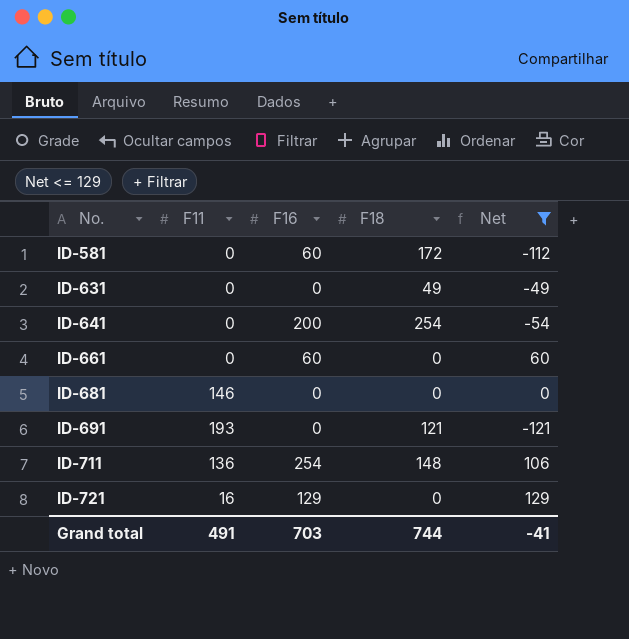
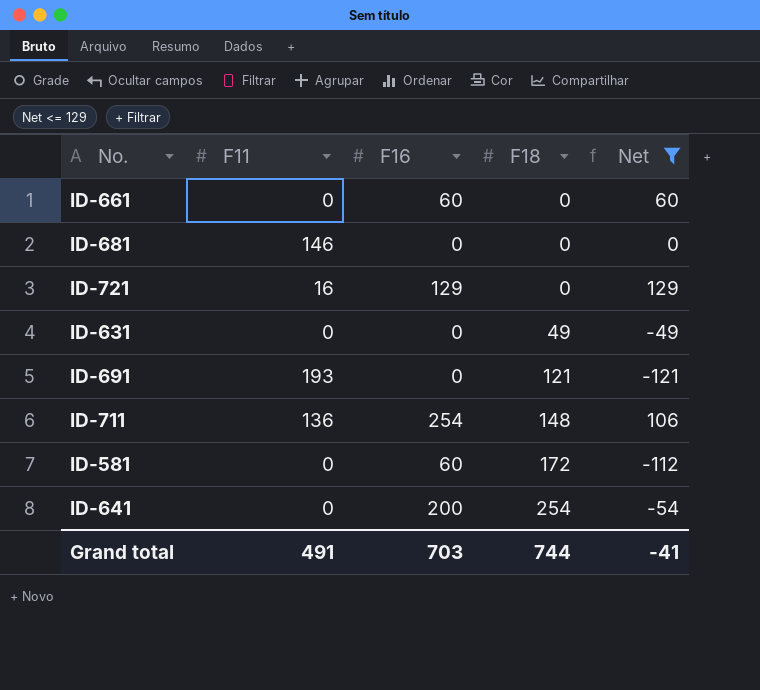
row order: No. ascending -> F18 ascending

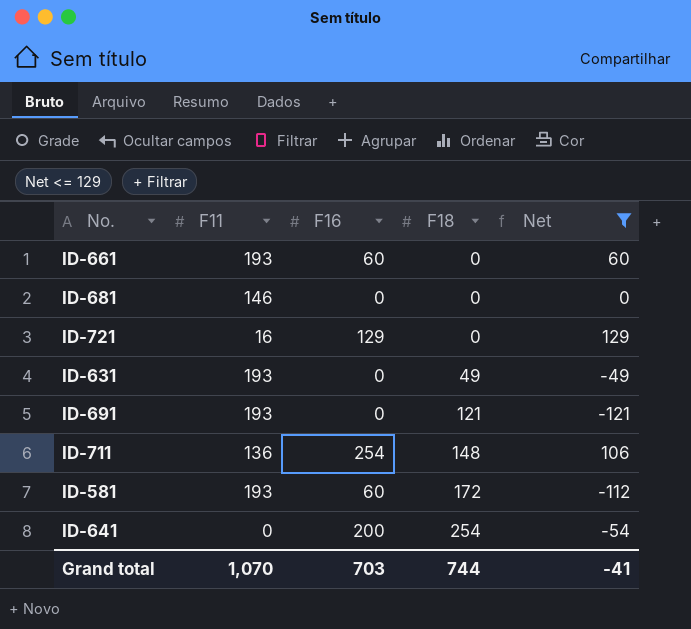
ID-661 | F11: 0 -> 193
ID-631 | F11: 0 -> 193
ID-581 | F11: 0 -> 193
Grand total | F11: 491 -> 1,070

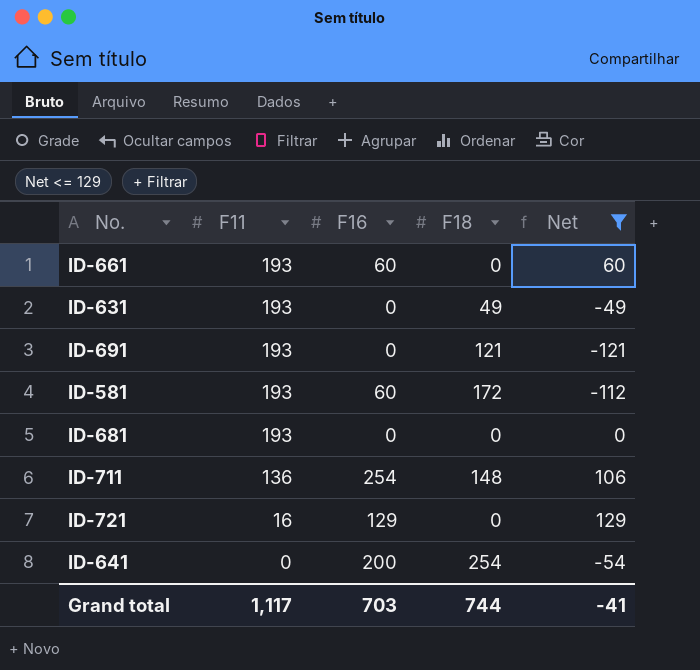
row order: F18 ascending -> F11 descending
ID-681 | F11: 146 -> 193
Grand total | F11: 1,070 -> 1,117

